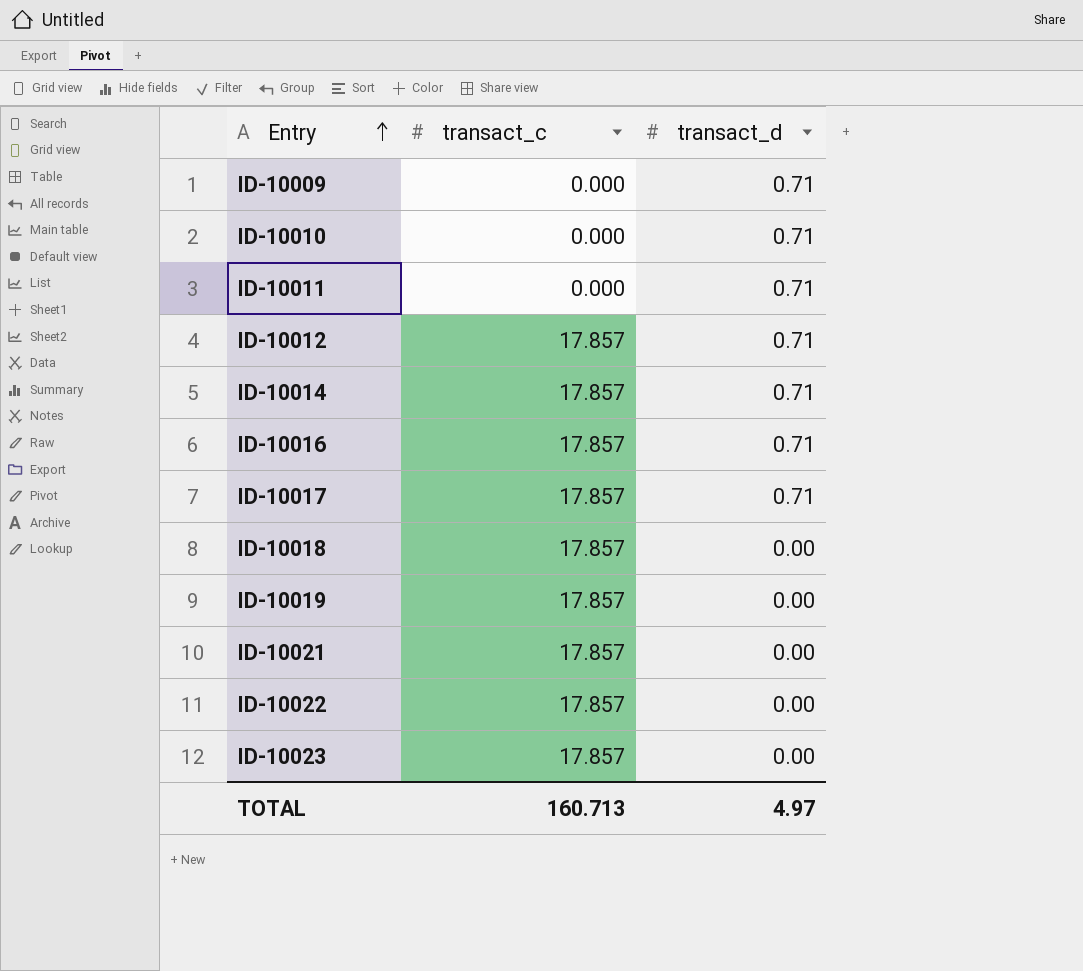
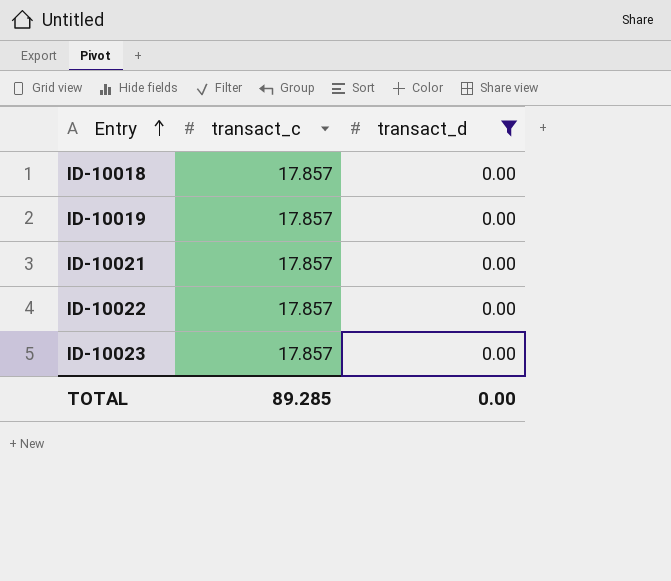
filter: none -> transact_d = 0.00
TOTAL | transact_c: 160.713 -> 89.285
TOTAL | transact_d: 4.97 -> 0.00

